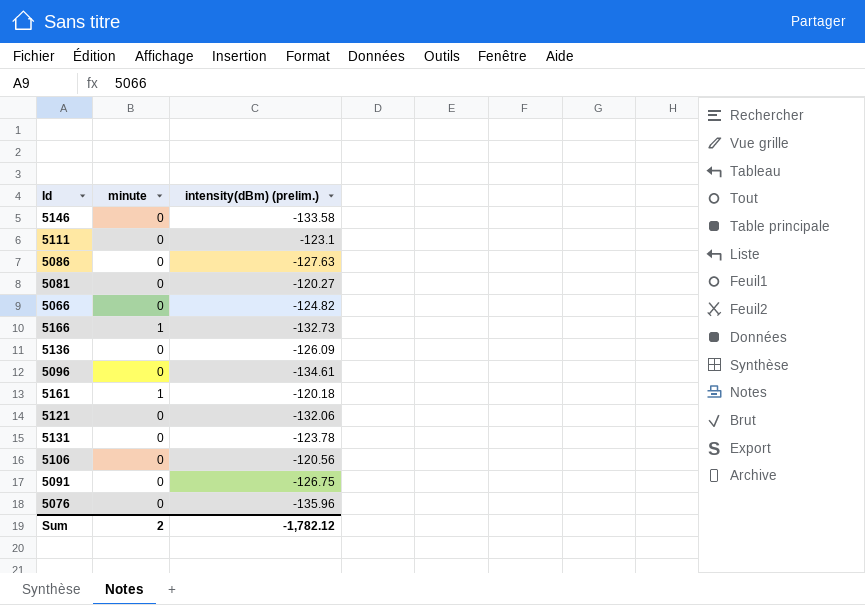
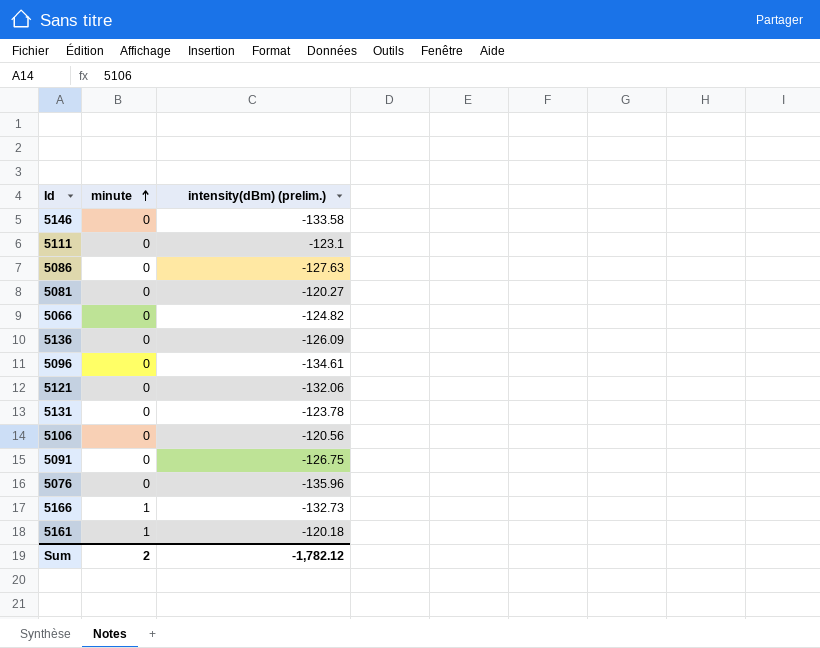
row order: none -> minute ascending

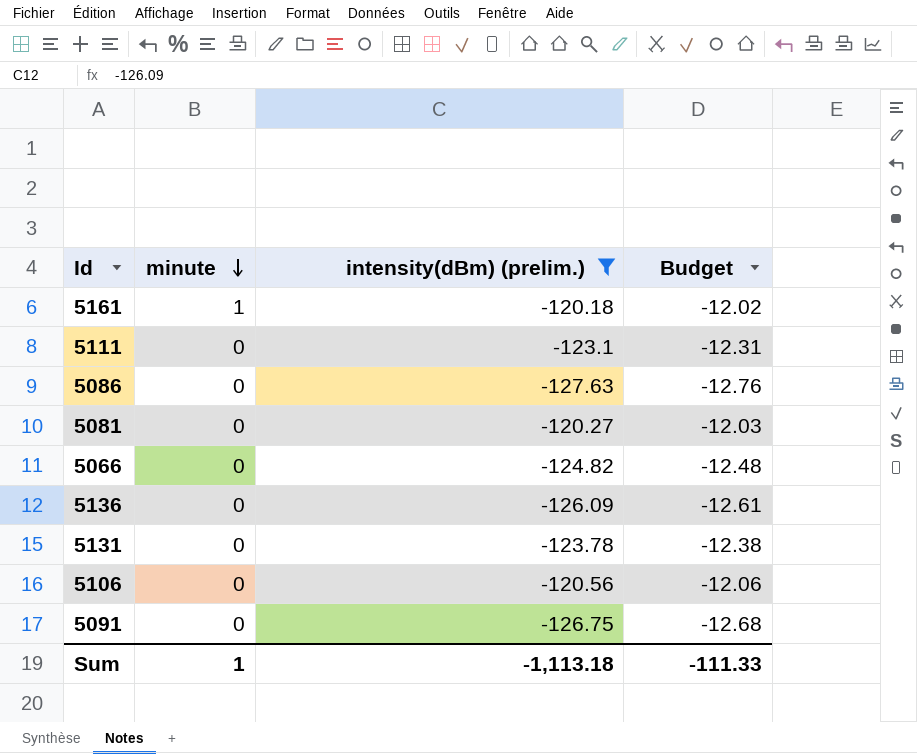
filter: none -> intensity(dBm) (prelim.) >= -127.63
row order: minute ascending -> minute descending
column Budget | formula: none -> [intensity(dBm) (prelim.)] * 0.1
Sum | minute: 2 -> 1
Sum | intensity(dBm) (prelim.): -1,782.12 -> -1,113.18

